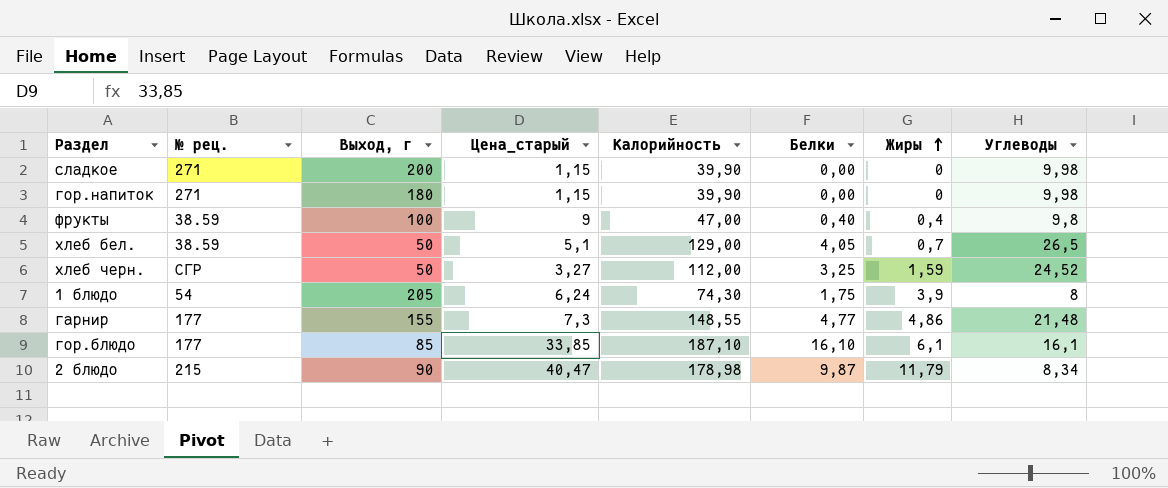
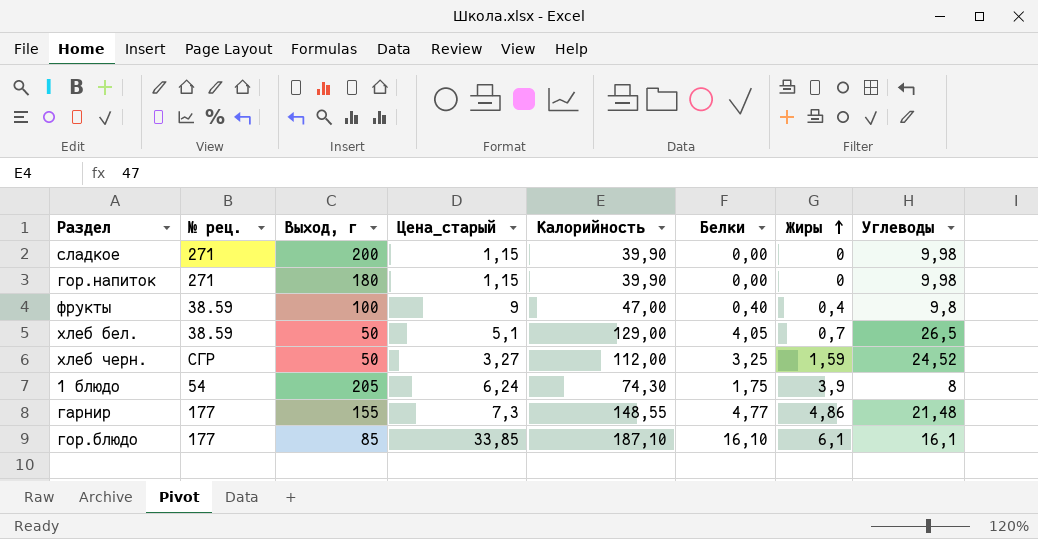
row 2 блюдо: 215 | 90 | 40,47 | 178,98 | 9,87 | 11,79 | 8,34 -> none

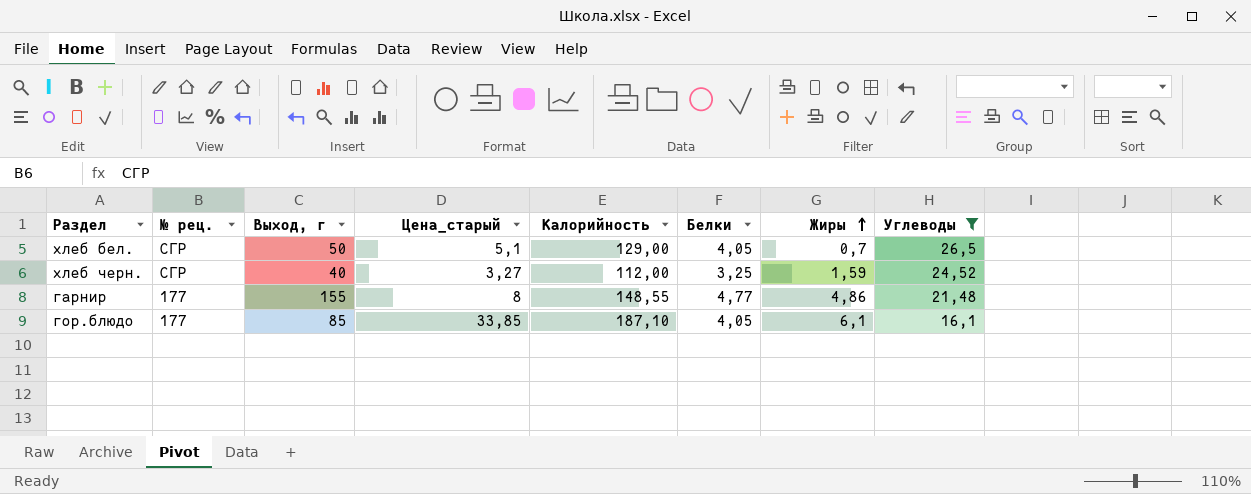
filter: none -> Углеводы >= 16,1
хлеб бел. | № рец.: 38.59 -> СГР
хлеб черн. | Выход, г: 50 -> 40
гарнир | Цена_старый: 7,3 -> 8
гор.блюдо | Белки: 16,10 -> 4,05

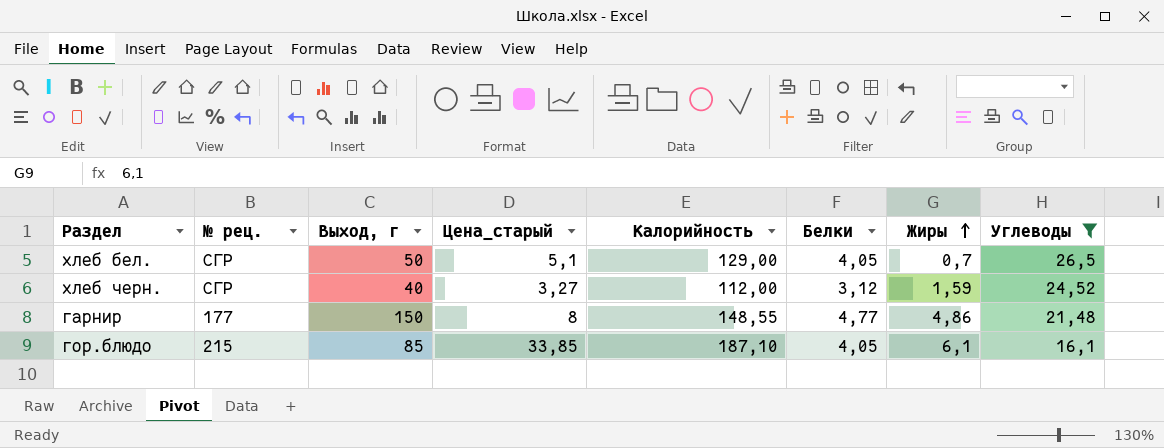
хлеб черн. | Белки: 3,25 -> 3,12
гарнир | Выход, г: 155 -> 150
гор.блюдо | № рец.: 177 -> 215

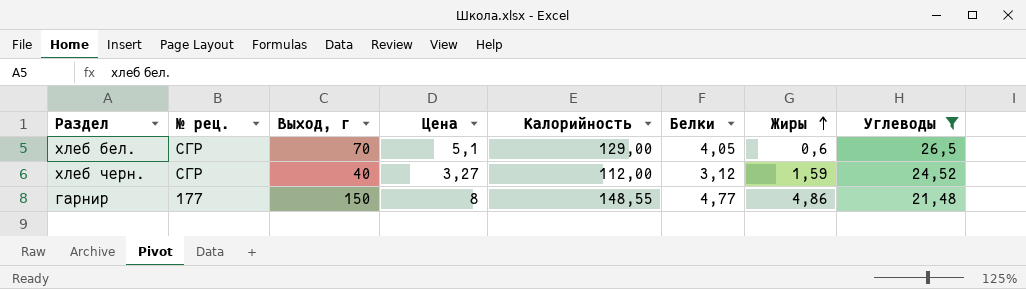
column name: Цена_старый -> Цена
row гор.блюдо: 215 | 85 | 33,85 | 187,10 | 4,05 | 6,1 | 16,1 -> none
хлеб бел. | Выход, г: 50 -> 70
хлеб бел. | Жиры: 0,7 -> 0,6

